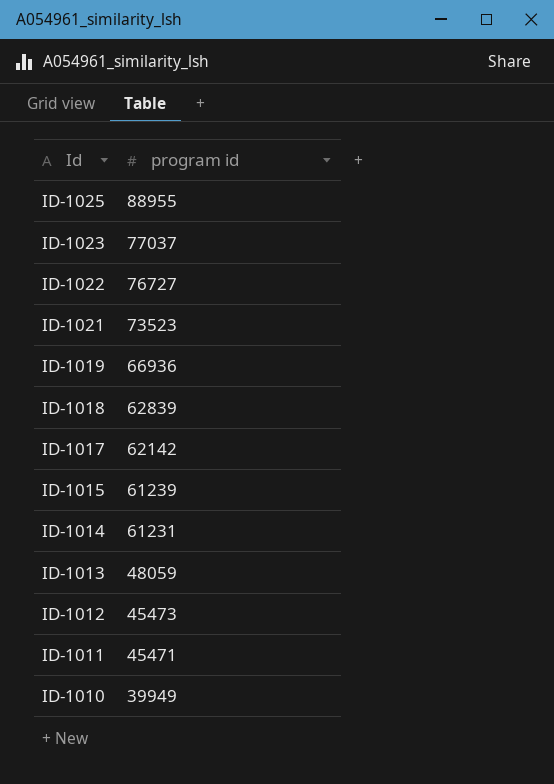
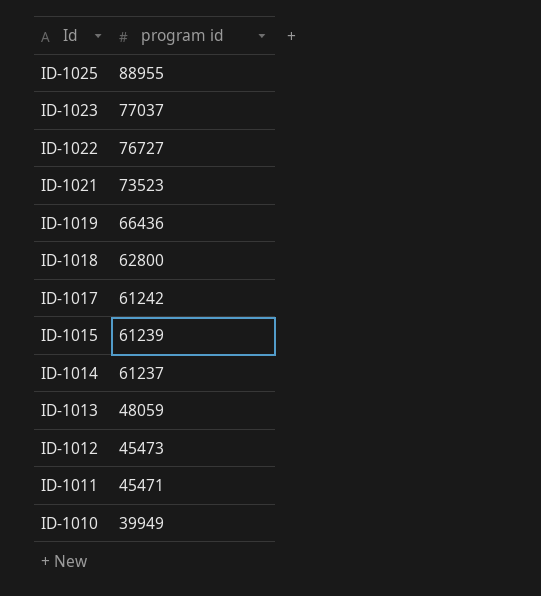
ID-1019 | program id: 66936 -> 66436
ID-1018 | program id: 62839 -> 62800
ID-1017 | program id: 62142 -> 61242
ID-1014 | program id: 61231 -> 61237

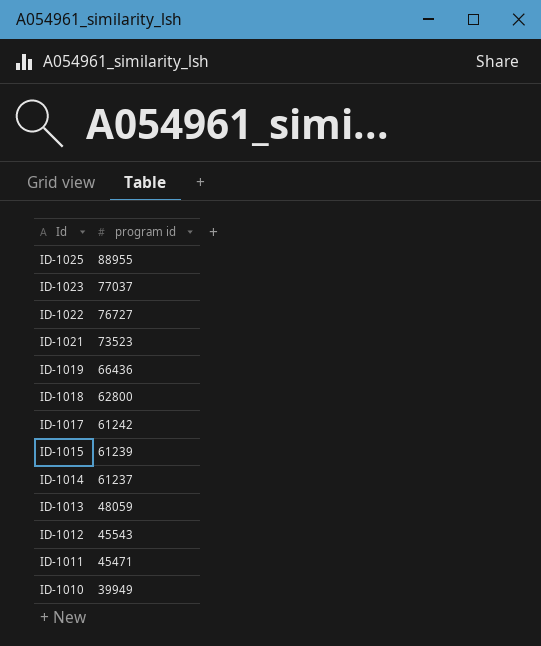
ID-1012 | program id: 45473 -> 45543

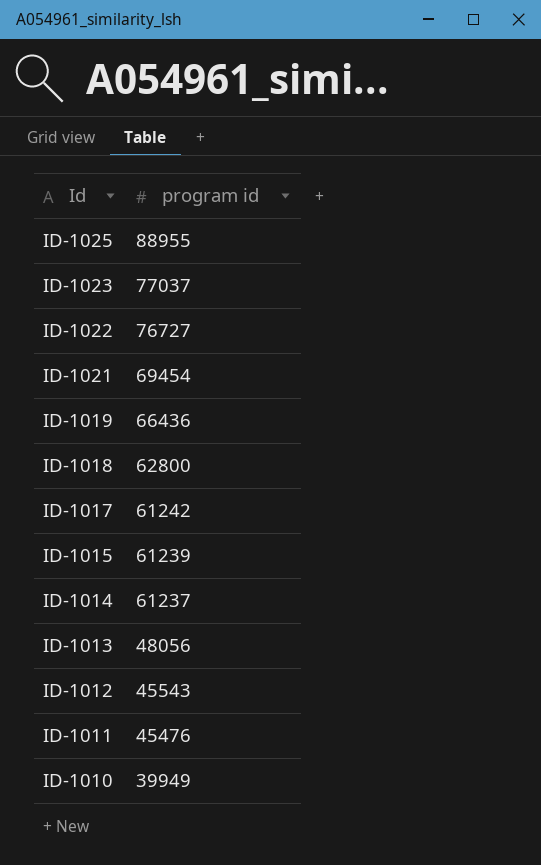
ID-1021 | program id: 73523 -> 69454
ID-1013 | program id: 48059 -> 48056
ID-1011 | program id: 45471 -> 45476

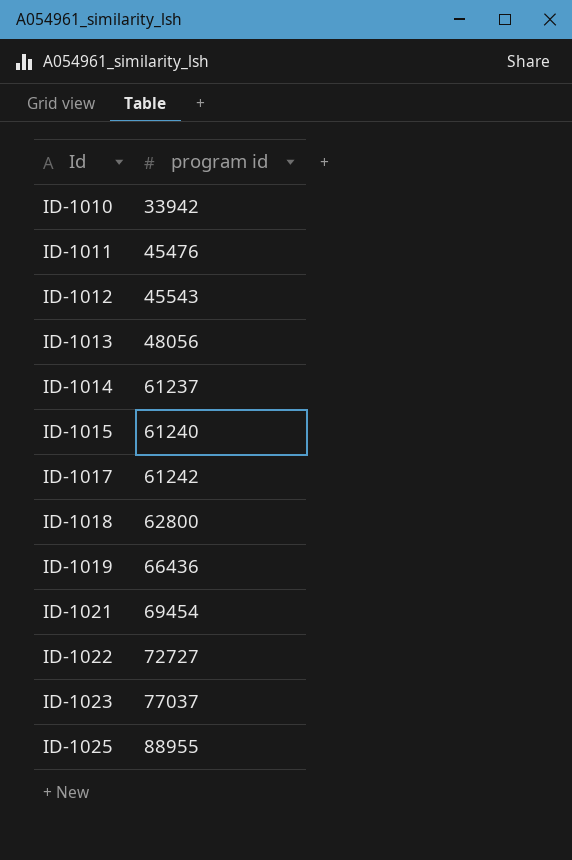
row order: Id descending -> Id ascending
ID-1010 | program id: 39949 -> 33942
ID-1015 | program id: 61239 -> 61240
ID-1022 | program id: 76727 -> 72727

